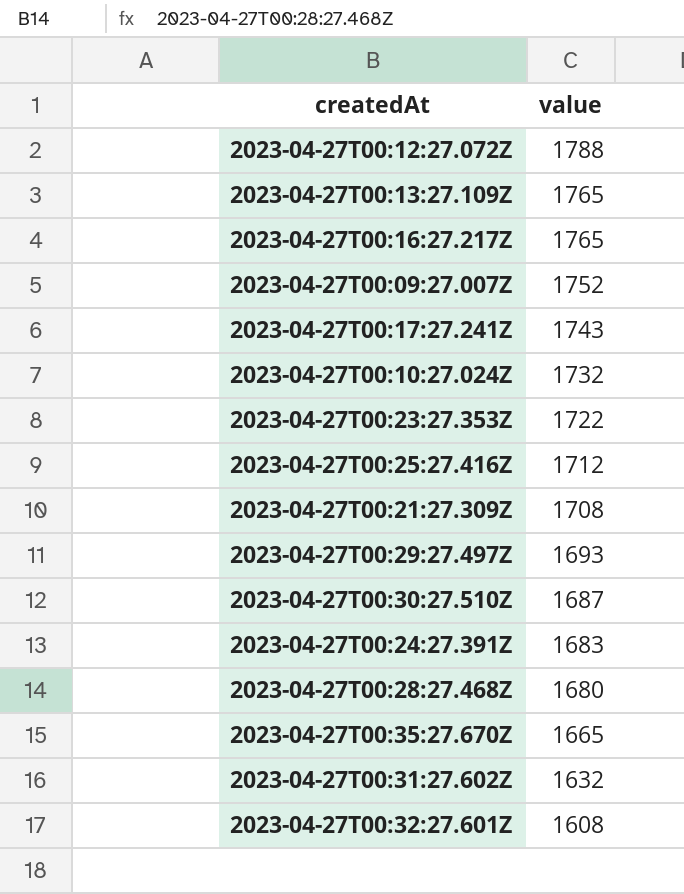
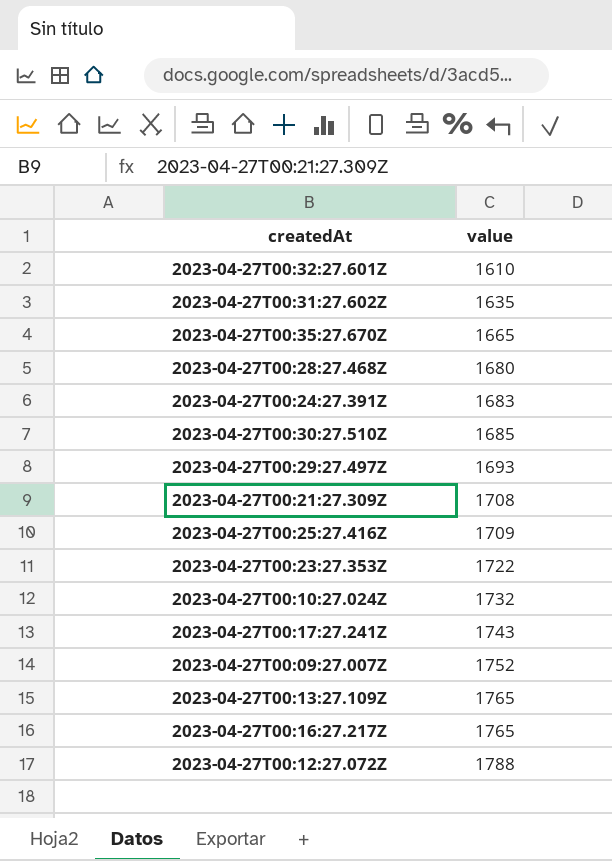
row order: value descending -> value ascending
2023-04-27T00:32:27.601Z | value: 1608 -> 1610
2023-04-27T00:31:27.602Z | value: 1632 -> 1635
2023-04-27T00:30:27.510Z | value: 1687 -> 1685
2023-04-27T00:25:27.416Z | value: 1712 -> 1709

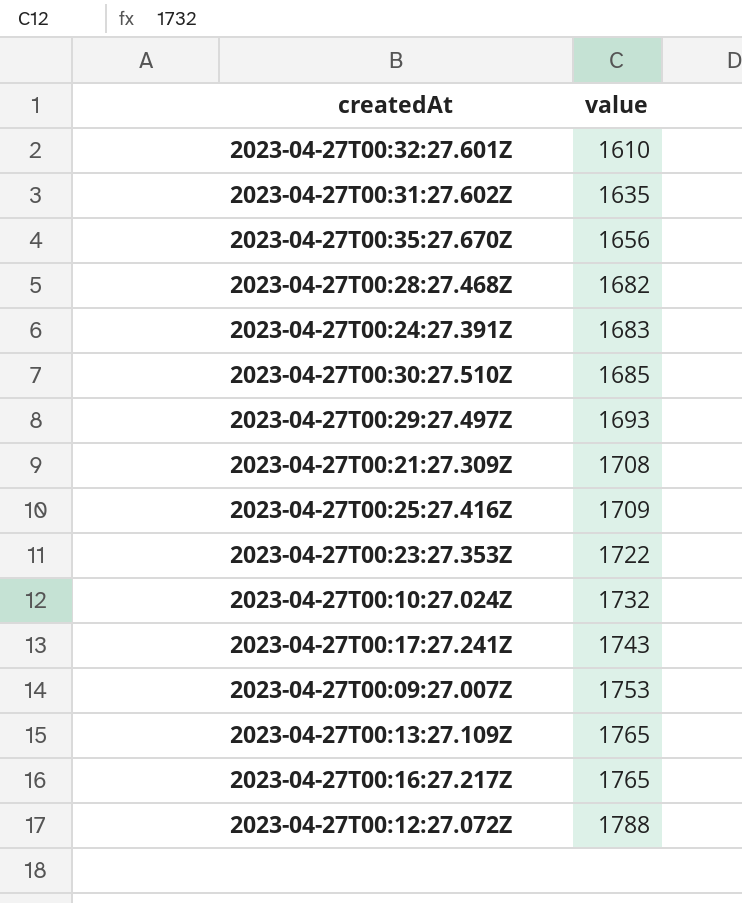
2023-04-27T00:35:27.670Z | value: 1665 -> 1656
2023-04-27T00:28:27.468Z | value: 1680 -> 1682
2023-04-27T00:09:27.007Z | value: 1752 -> 1753

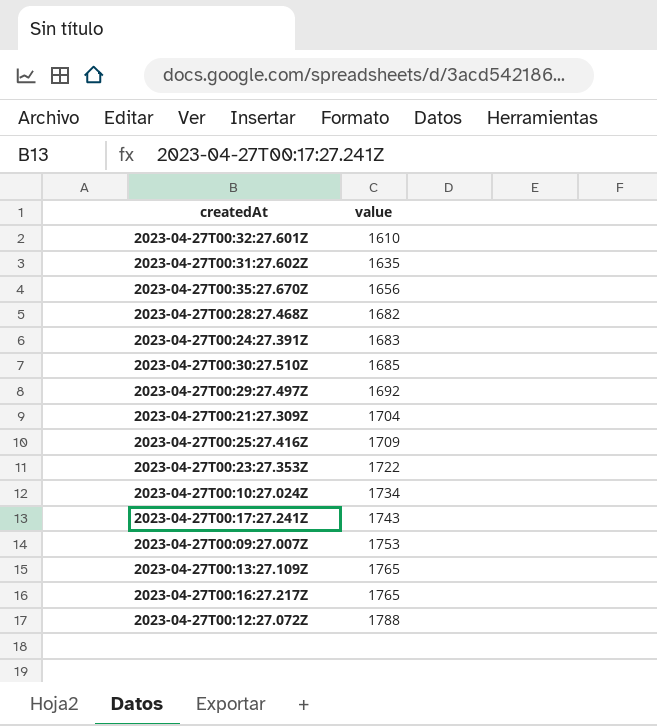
2023-04-27T00:29:27.497Z | value: 1693 -> 1692
2023-04-27T00:21:27.309Z | value: 1708 -> 1704
2023-04-27T00:10:27.024Z | value: 1732 -> 1734

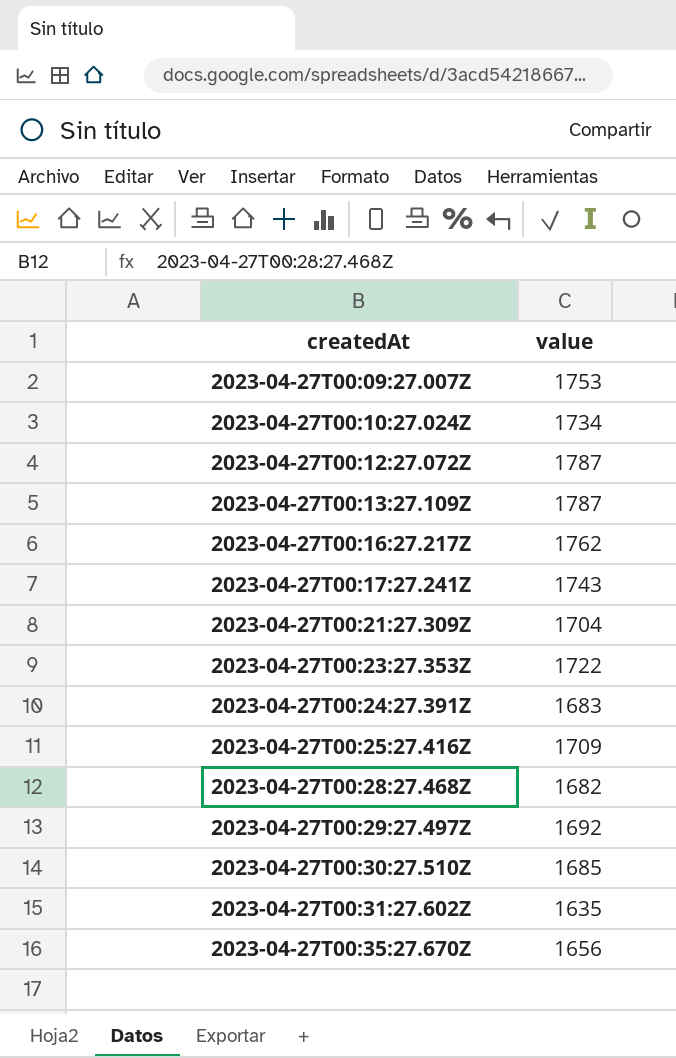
row order: value ascending -> createdAt ascending
row 2023-04-27T00:32:27.601Z: 1610 -> none
2023-04-27T00:12:27.072Z | value: 1788 -> 1787
2023-04-27T00:13:27.109Z | value: 1765 -> 1787
2023-04-27T00:16:27.217Z | value: 1765 -> 1762

